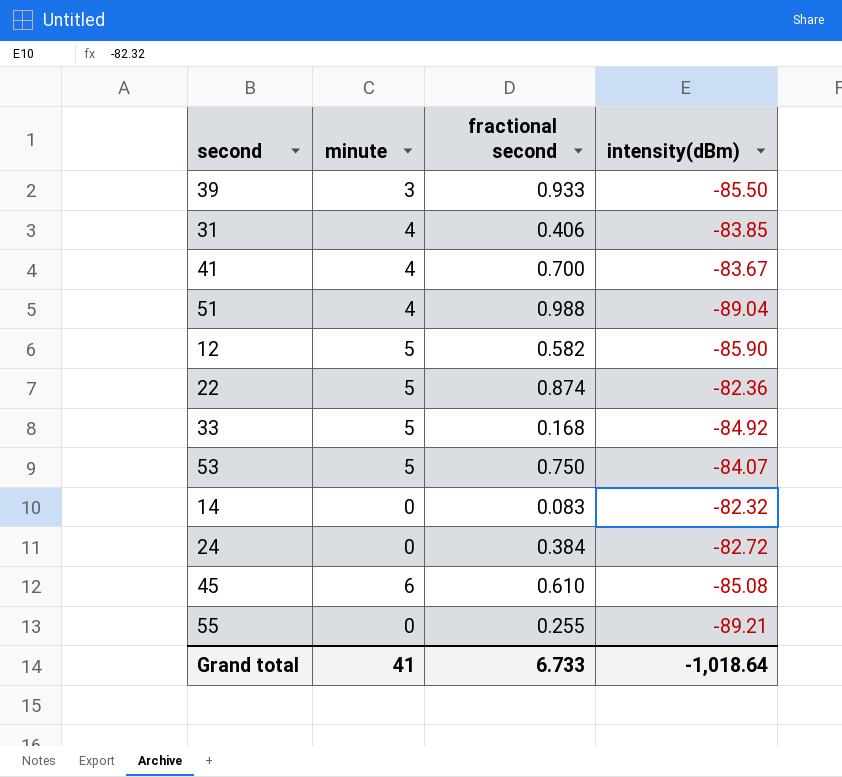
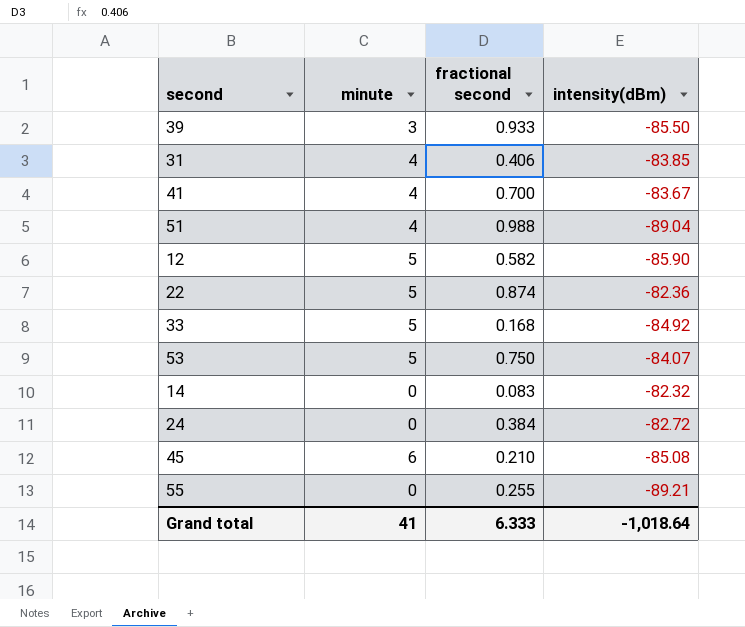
45 | fractional second: 0.610 -> 0.210
Grand total | fractional second: 6.733 -> 6.333

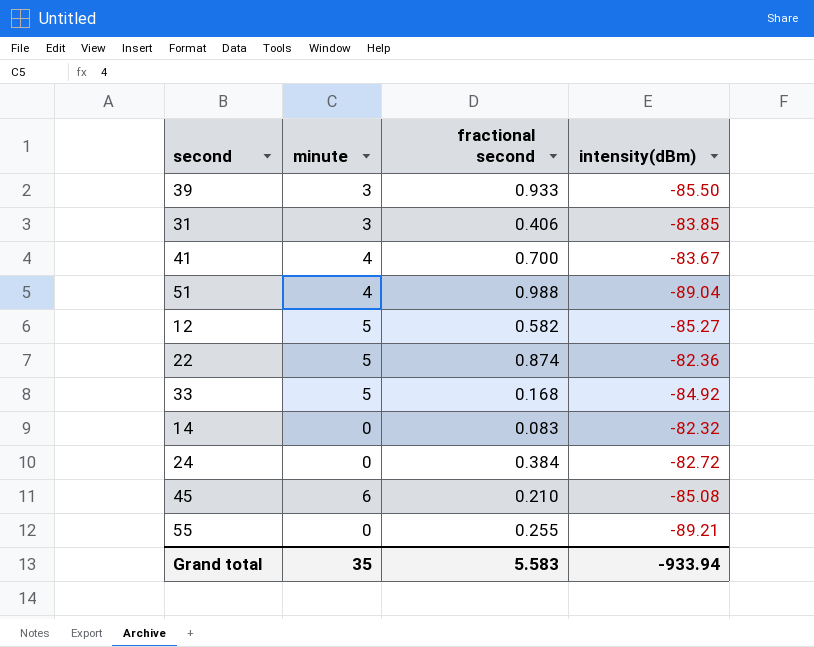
row 53: 5 | 0.750 | -84.07 -> none
31 | minute: 4 -> 3
12 | intensity(dBm): -85.90 -> -85.27
Grand total | minute: 41 -> 35
Grand total | fractional second: 6.333 -> 5.583
Grand total | intensity(dBm): -1,018.64 -> -933.94

